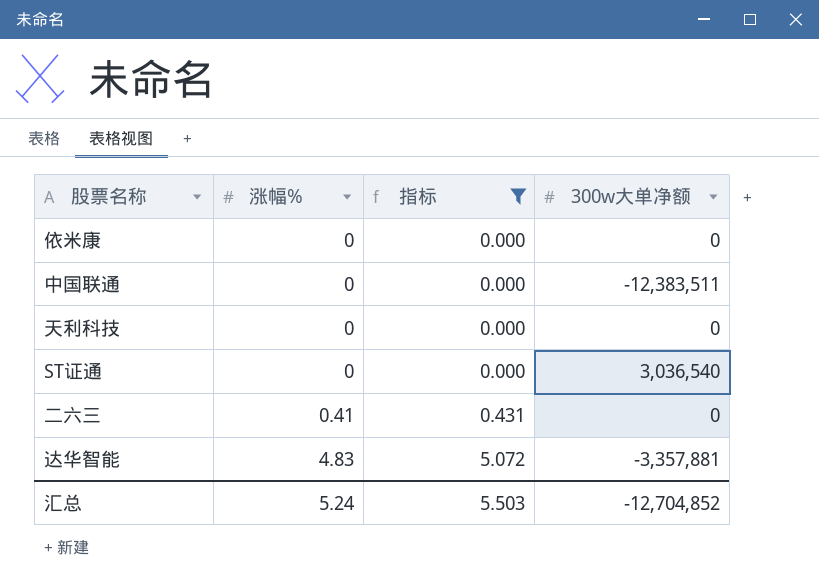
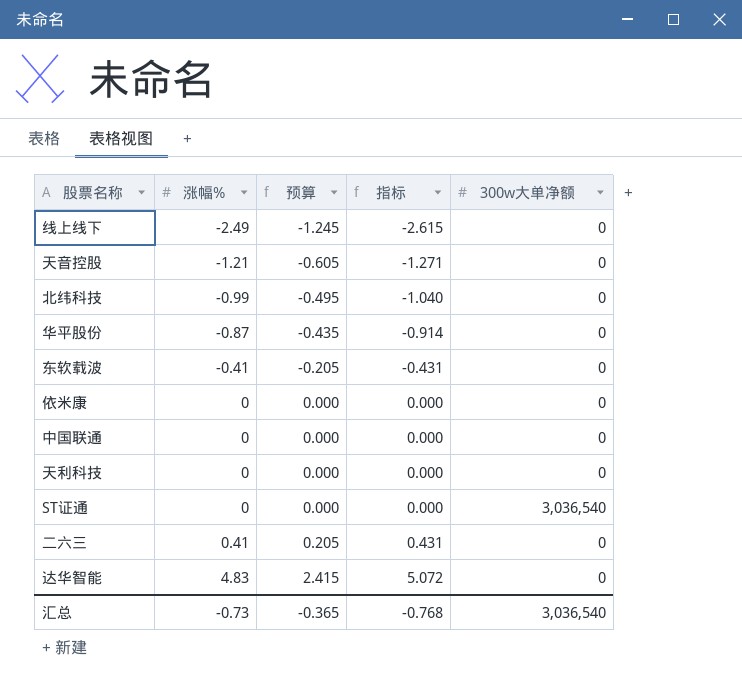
filter: 指标 >= 0.000 -> none
column 预算 | formula: none -> [涨幅%] * 0.5
中国联通 | 300w大单净额: -12,383,511 -> 0
达华智能 | 300w大单净额: -3,357,881 -> 0
汇总 | 涨幅%: 5.24 -> -0.73
汇总 | 指标: 5.503 -> -0.768
汇总 | 300w大单净额: -12,704,852 -> 3,036,540

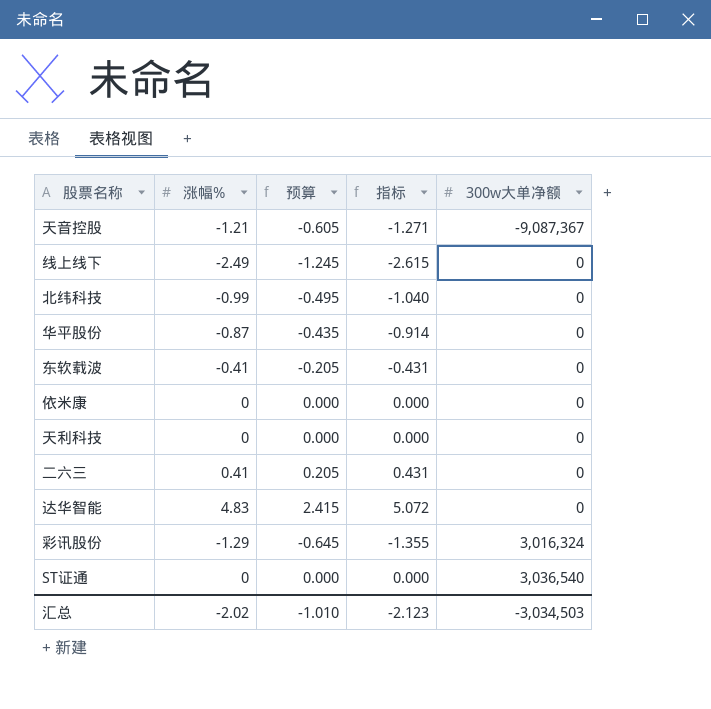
row order: 涨幅% ascending -> 300w大单净额 ascending
row 中国联通: 0 | 0.000 | 0.000 | 0 -> none
天音控股 | 300w大单净额: 0 -> -9,087,367
row 彩讯股份: none -> -1.29 | -0.645 | -1.355 | 3,016,324
汇总 | 涨幅%: -0.73 -> -2.02
汇总 | 预算: -0.365 -> -1.010
汇总 | 指标: -0.768 -> -2.123
汇总 | 300w大单净额: 3,036,540 -> -3,034,503

